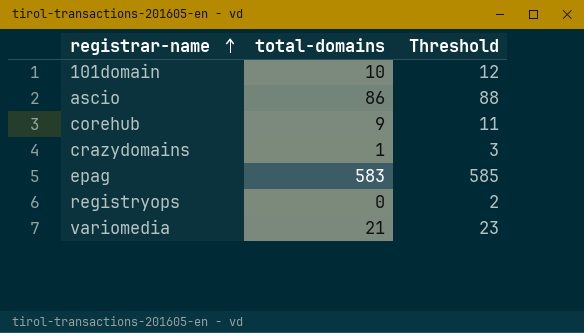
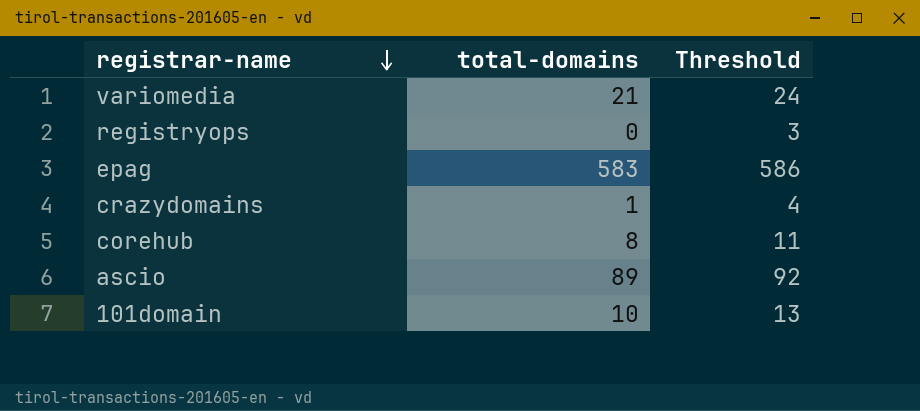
row order: registrar-name ascending -> registrar-name descending
column Threshold | formula: [total-domains] + 2 -> [total-domains] + 3
corehub | total-domains: 9 -> 8
ascio | total-domains: 86 -> 89

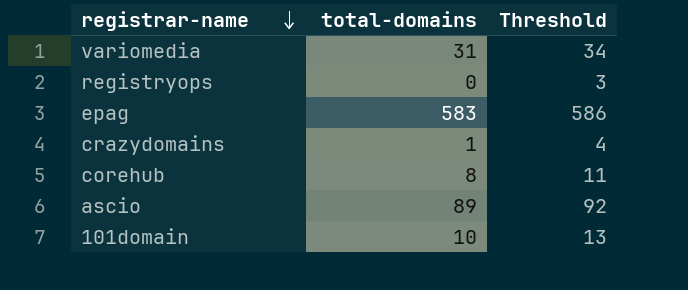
variomedia | total-domains: 21 -> 31
variomedia | Threshold: 24 -> 34

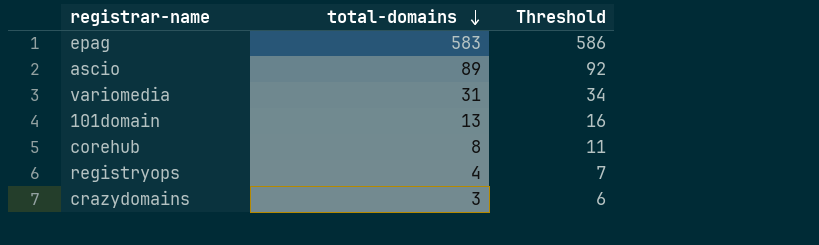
row order: registrar-name descending -> total-domains descending
101domain | total-domains: 10 -> 13
101domain | Threshold: 13 -> 16
registryops | total-domains: 0 -> 4
registryops | Threshold: 3 -> 7
crazydomains | total-domains: 1 -> 3
crazydomains | Threshold: 4 -> 6

